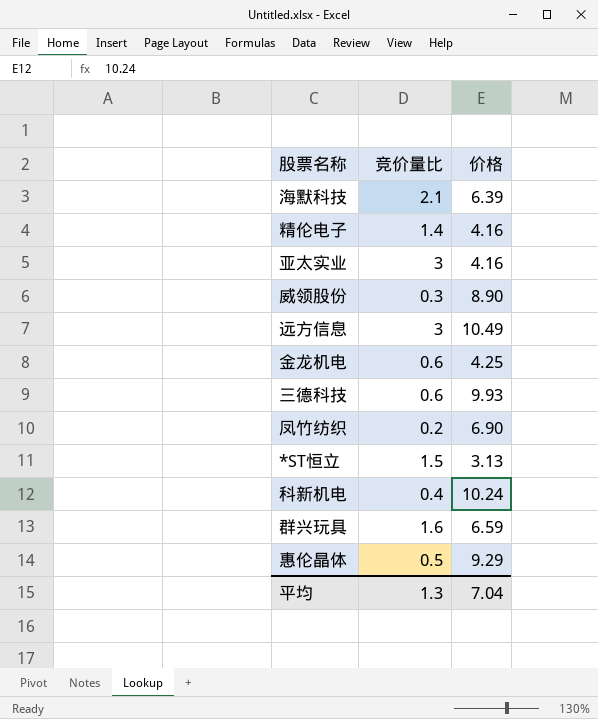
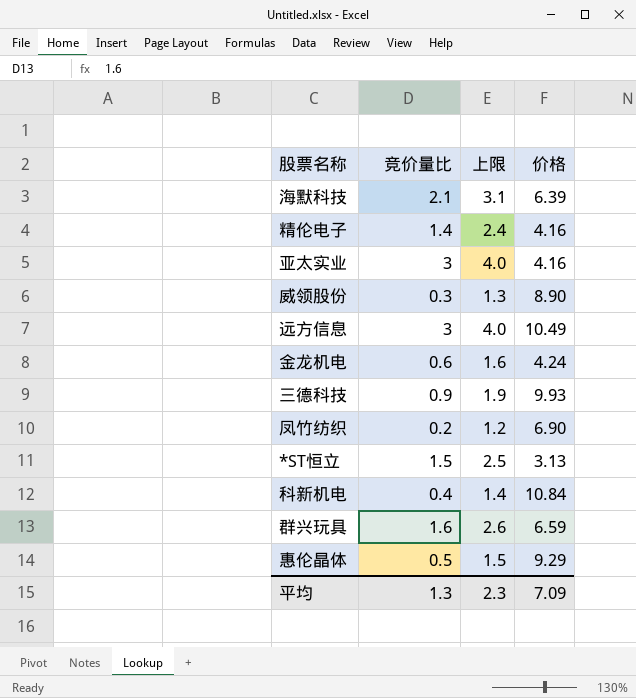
column 上限 | formula: none -> [竞价量比] + 1
金龙机电 | 价格: 4.25 -> 4.24
三德科技 | 竞价量比: 0.6 -> 0.9
科新机电 | 价格: 10.24 -> 10.84
平均 | 价格: 7.04 -> 7.09

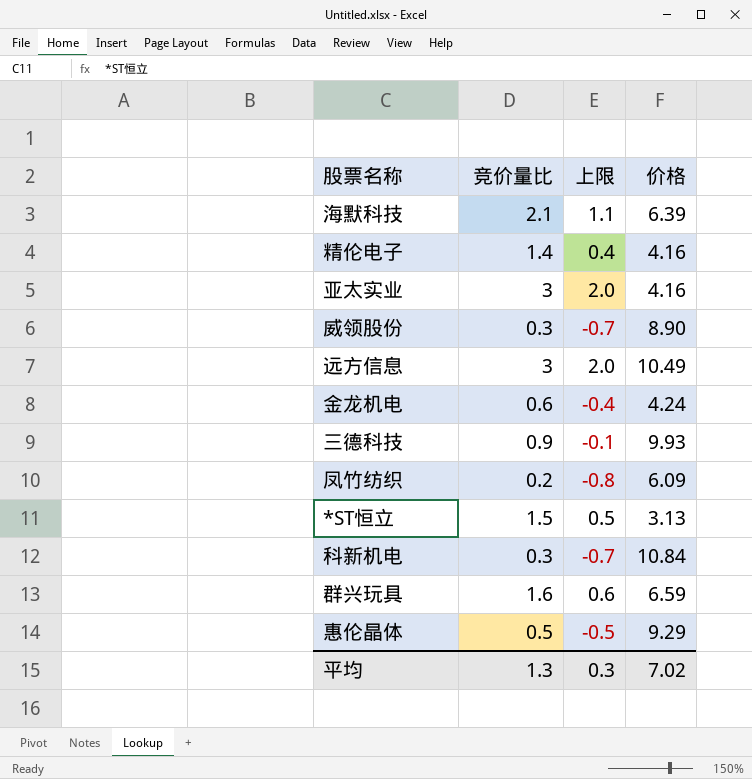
column 上限 | formula: [竞价量比] + 1 -> [竞价量比] - 1
凤竹纺织 | 价格: 6.90 -> 6.09
科新机电 | 竞价量比: 0.4 -> 0.3
平均 | 上限: 2.3 -> 0.3
平均 | 价格: 7.09 -> 7.02

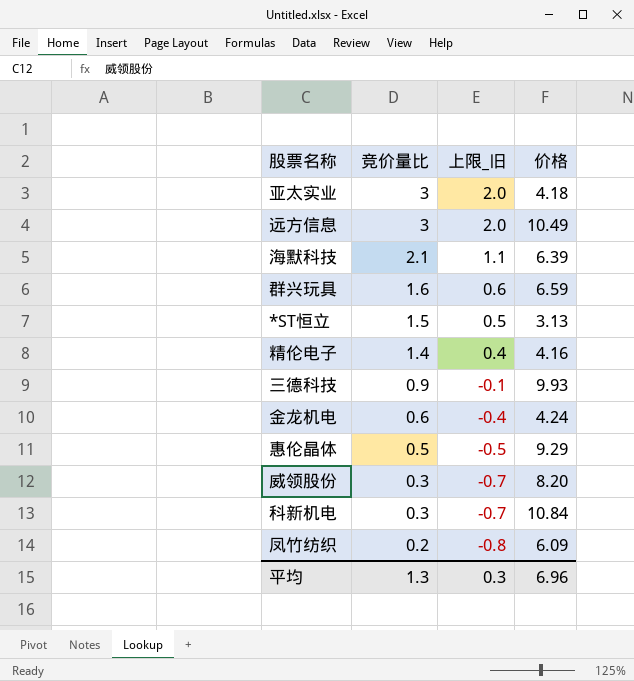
row order: none -> 竞价量比 descending
column name: 上限 -> 上限_旧
亚太实业 | 价格: 4.16 -> 4.18
威领股份 | 价格: 8.90 -> 8.20
平均 | 价格: 7.02 -> 6.96

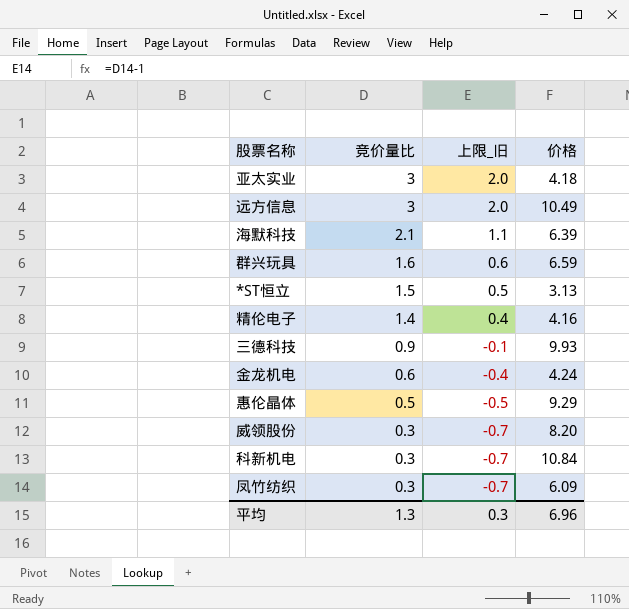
凤竹纺织 | 竞价量比: 0.2 -> 0.3
凤竹纺织 | 上限_旧: -0.8 -> -0.7

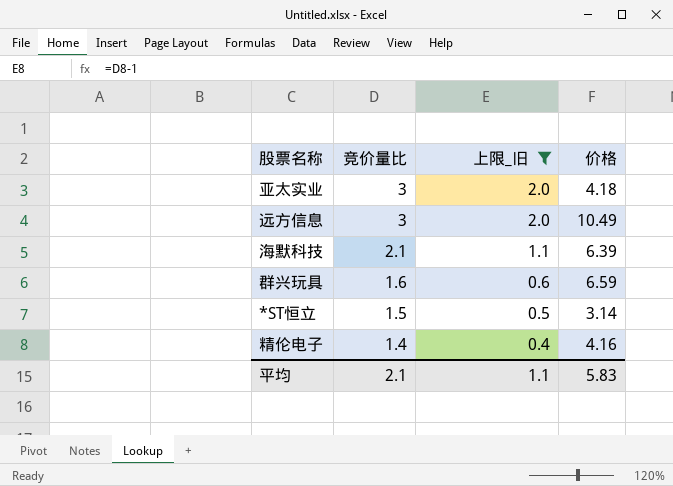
filter: none -> 上限_旧 >= 0.4
*ST恒立 | 价格: 3.13 -> 3.14
平均 | 竞价量比: 1.3 -> 2.1
平均 | 上限_旧: 0.3 -> 1.1
平均 | 价格: 6.96 -> 5.83

